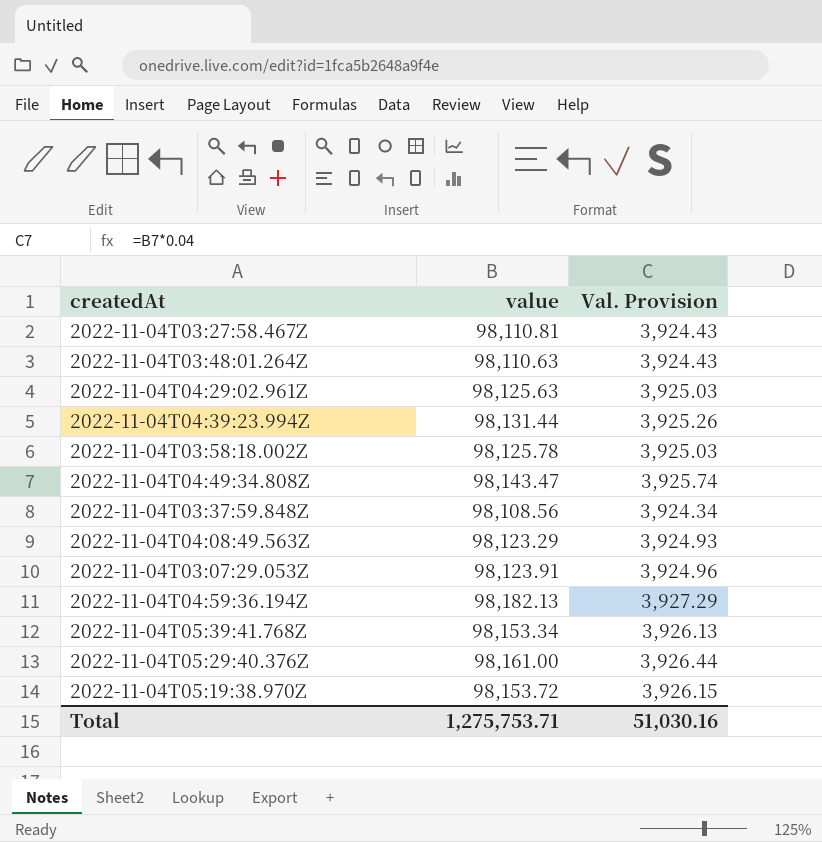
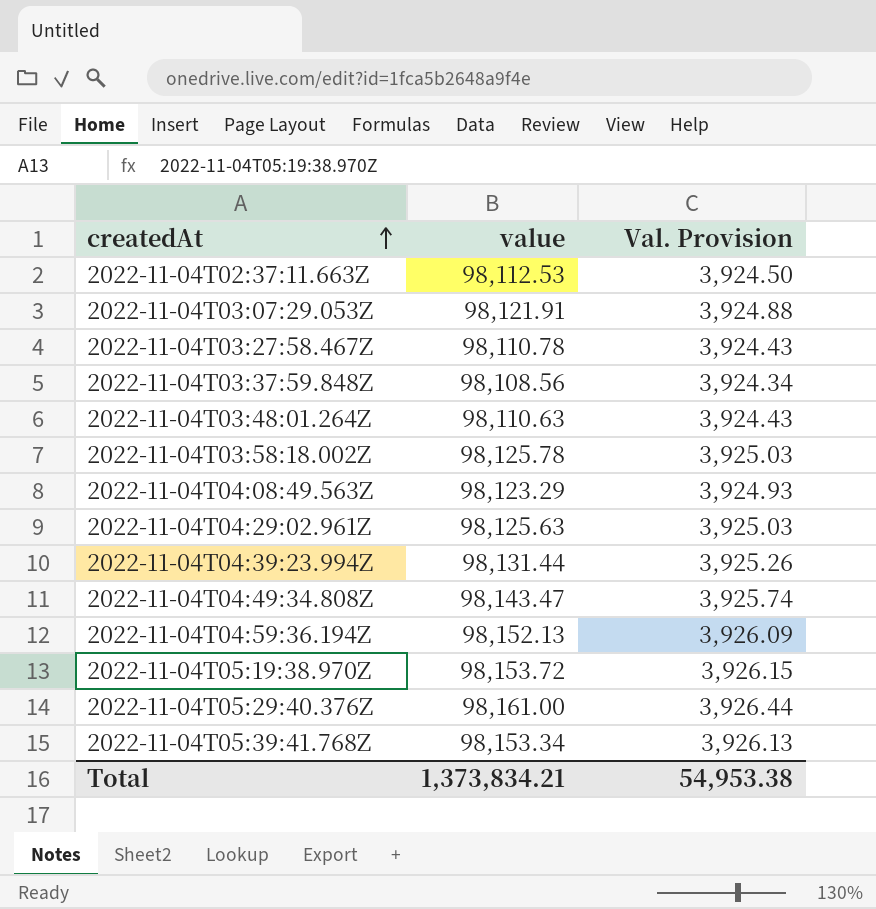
row order: none -> createdAt ascending
row 2022-11-04T02:37:11.663Z: none -> 98,112.53 | 3,924.50
2022-11-04T03:07:29.053Z | value: 98,123.91 -> 98,121.91
2022-11-04T03:07:29.053Z | Val. Provision: 3,924.96 -> 3,924.88
2022-11-04T03:27:58.467Z | value: 98,110.81 -> 98,110.78
2022-11-04T04:59:36.194Z | value: 98,182.13 -> 98,152.13
2022-11-04T04:59:36.194Z | Val. Provision: 3,927.29 -> 3,926.09
Total | value: 1,275,753.71 -> 1,373,834.21
Total | Val. Provision: 51,030.16 -> 54,953.38

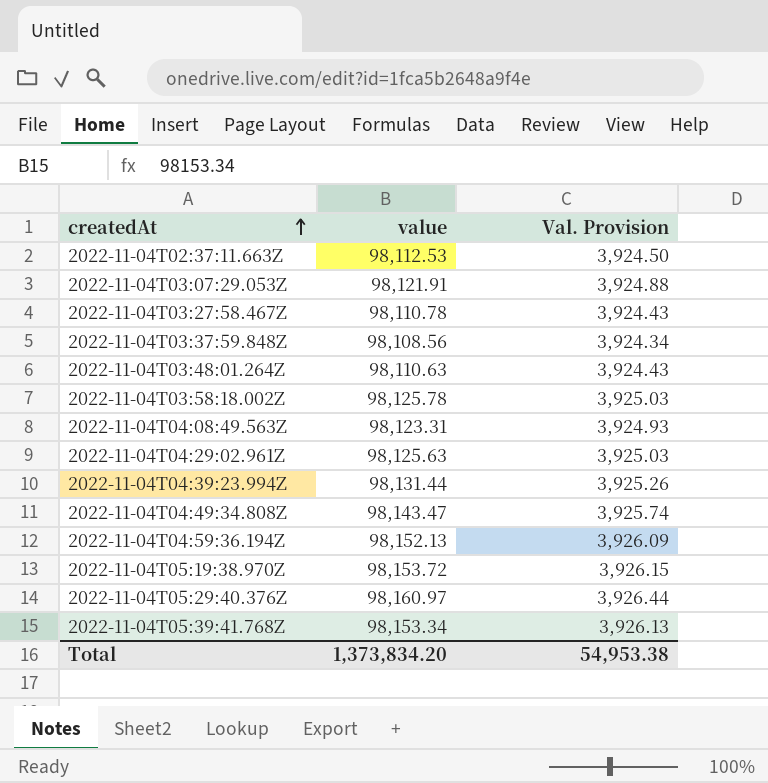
2022-11-04T04:08:49.563Z | value: 98,123.29 -> 98,123.31
2022-11-04T05:29:40.376Z | value: 98,161.00 -> 98,160.97
Total | value: 1,373,834.21 -> 1,373,834.20

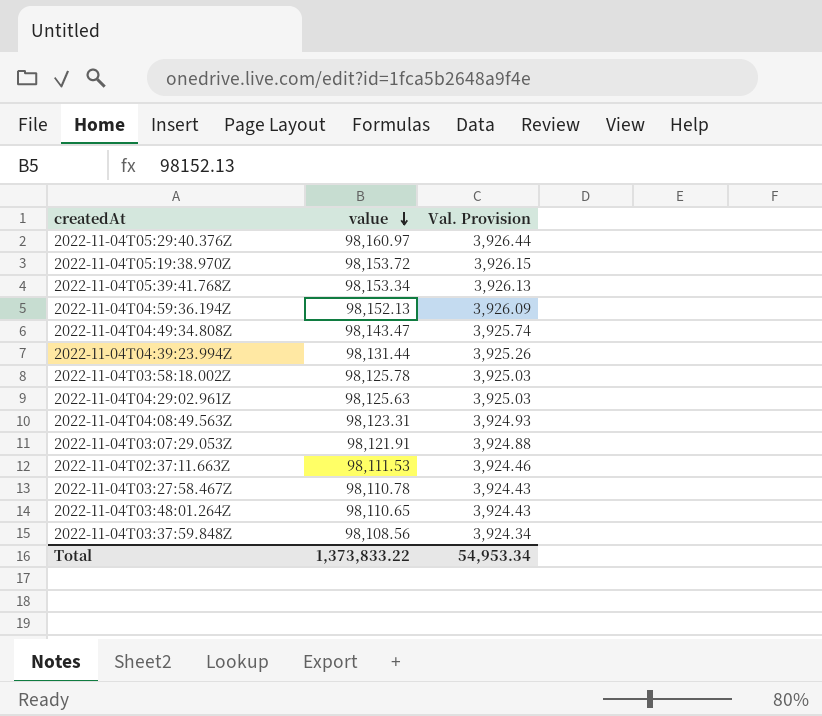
row order: createdAt ascending -> value descending
2022-11-04T02:37:11.663Z | value: 98,112.53 -> 98,111.53
2022-11-04T02:37:11.663Z | Val. Provision: 3,924.50 -> 3,924.46
2022-11-04T03:48:01.264Z | value: 98,110.63 -> 98,110.65
Total | value: 1,373,834.20 -> 1,373,833.22
Total | Val. Provision: 54,953.38 -> 54,953.34

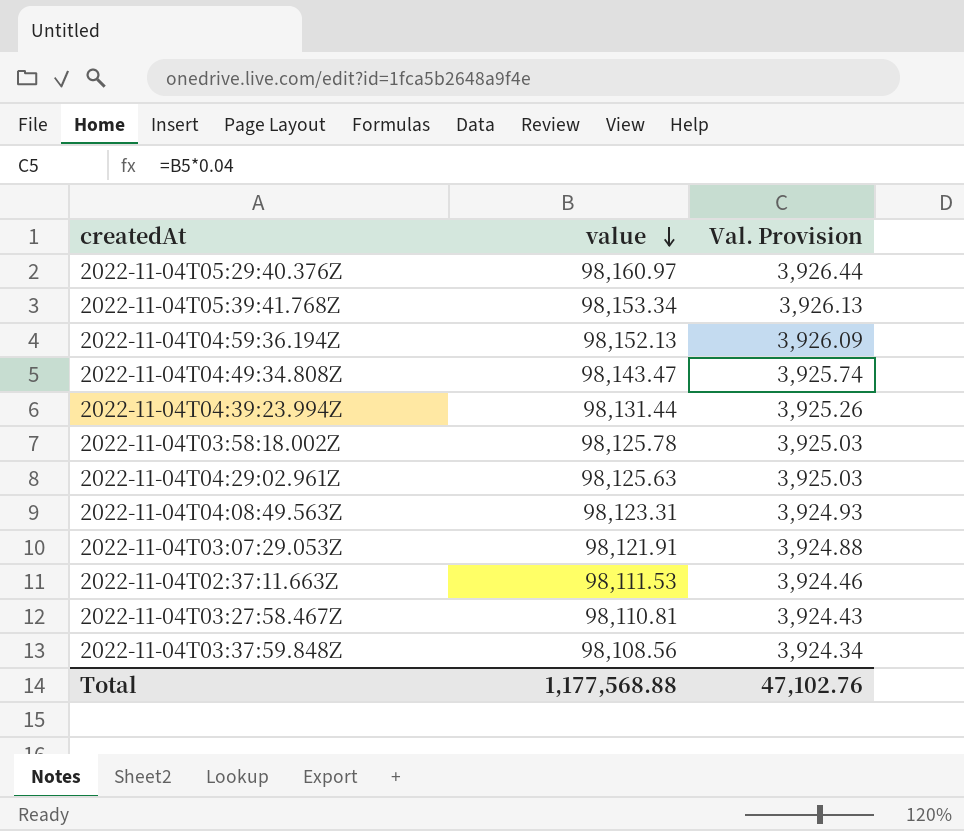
row 2022-11-04T05:19:38.970Z: 98,153.72 | 3,926.15 -> none
row 2022-11-04T03:48:01.264Z: 98,110.65 | 3,924.43 -> none
2022-11-04T03:27:58.467Z | value: 98,110.78 -> 98,110.81
Total | value: 1,373,833.22 -> 1,177,568.88
Total | Val. Provision: 54,953.34 -> 47,102.76

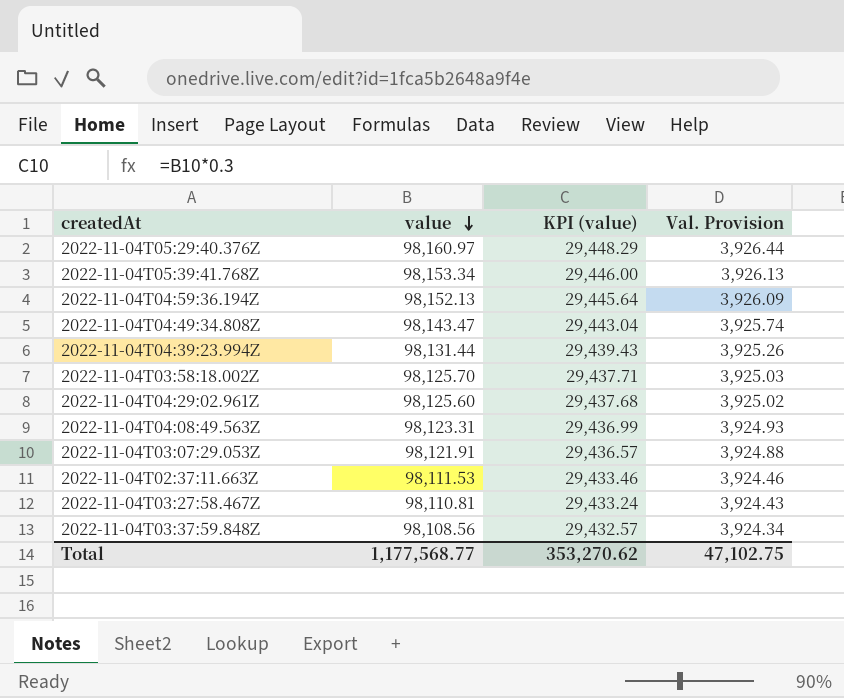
column KPI (value) | formula: none -> [value] * 0.3
2022-11-04T03:58:18.002Z | value: 98,125.78 -> 98,125.70
2022-11-04T04:29:02.961Z | value: 98,125.63 -> 98,125.60
2022-11-04T04:29:02.961Z | Val. Provision: 3,925.03 -> 3,925.02
Total | value: 1,177,568.88 -> 1,177,568.77
Total | Val. Provision: 47,102.76 -> 47,102.75

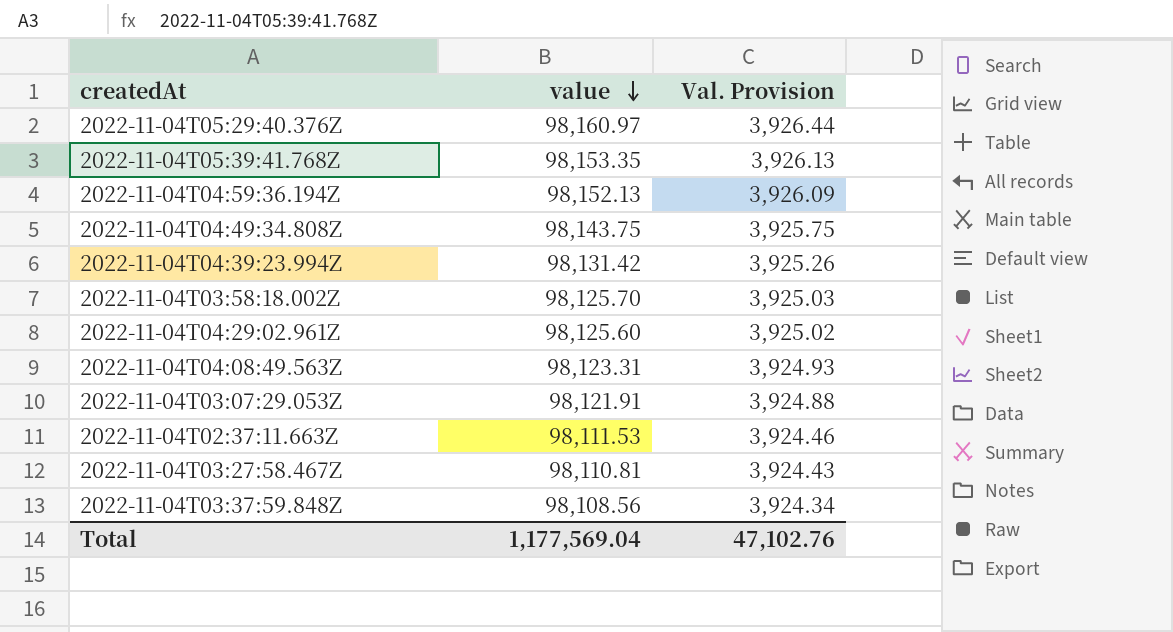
column KPI (value) | formula: [value] * 0.3 -> none
2022-11-04T05:39:41.768Z | value: 98,153.34 -> 98,153.35
2022-11-04T04:49:34.808Z | value: 98,143.47 -> 98,143.75
2022-11-04T04:49:34.808Z | Val. Provision: 3,925.74 -> 3,925.75
2022-11-04T04:39:23.994Z | value: 98,131.44 -> 98,131.42
Total | value: 1,177,568.77 -> 1,177,569.04
Total | Val. Provision: 47,102.75 -> 47,102.76

